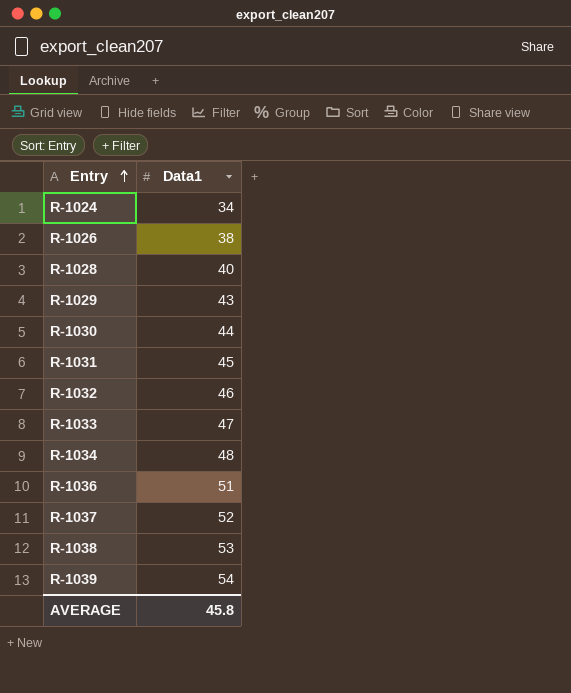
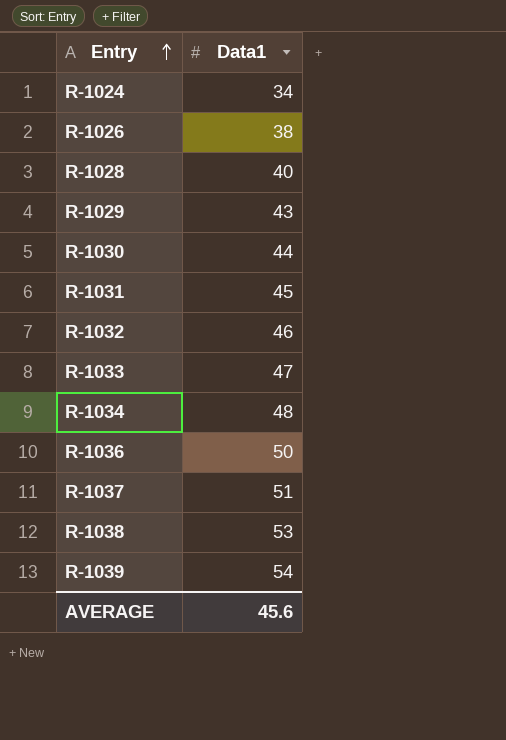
R-1036 | Data1: 51 -> 50
R-1037 | Data1: 52 -> 51
AVERAGE | Data1: 45.8 -> 45.6

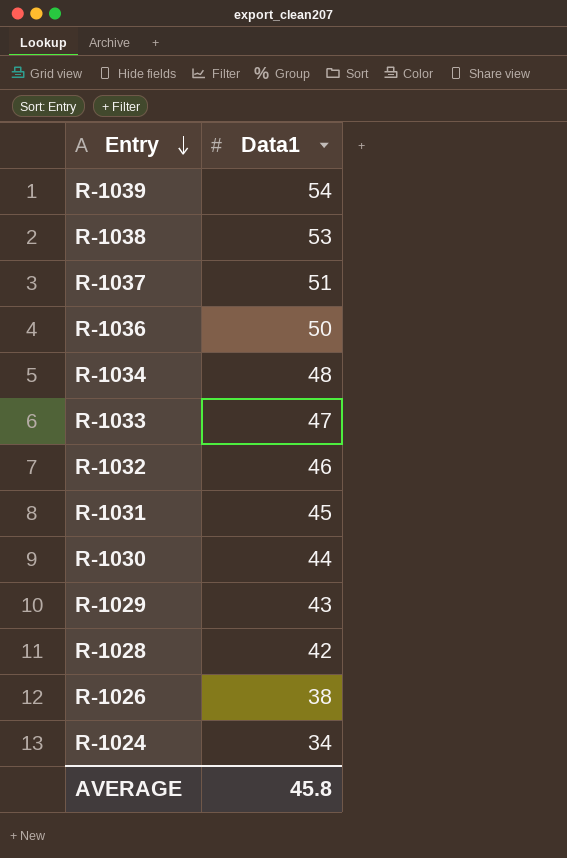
row order: Entry ascending -> Entry descending
R-1028 | Data1: 40 -> 42
AVERAGE | Data1: 45.6 -> 45.8

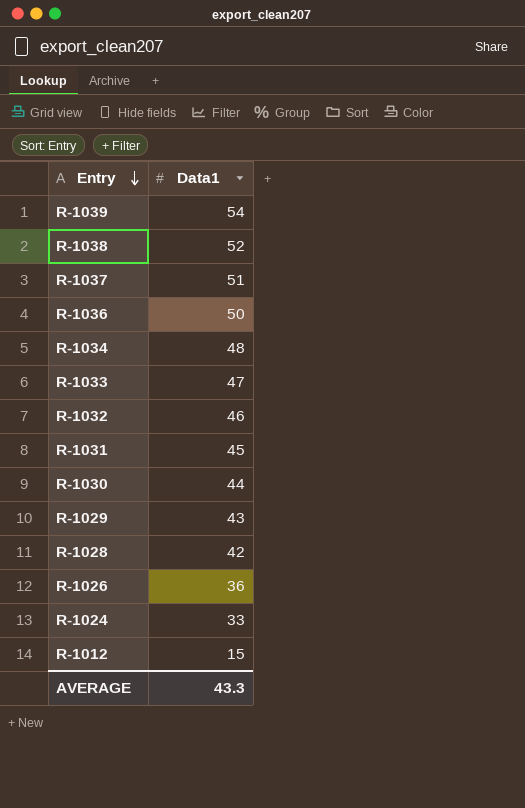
R-1038 | Data1: 53 -> 52
R-1026 | Data1: 38 -> 36
R-1024 | Data1: 34 -> 33
row R-1012: none -> 15
AVERAGE | Data1: 45.8 -> 43.3

